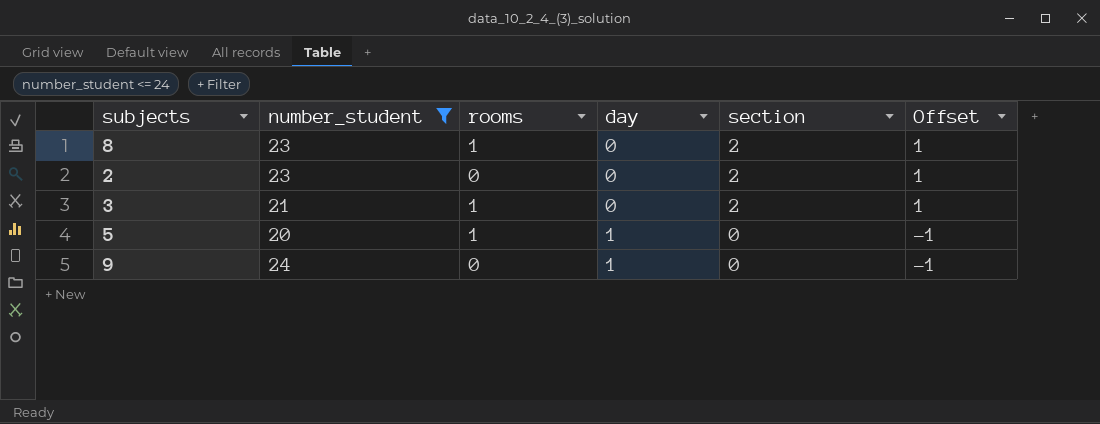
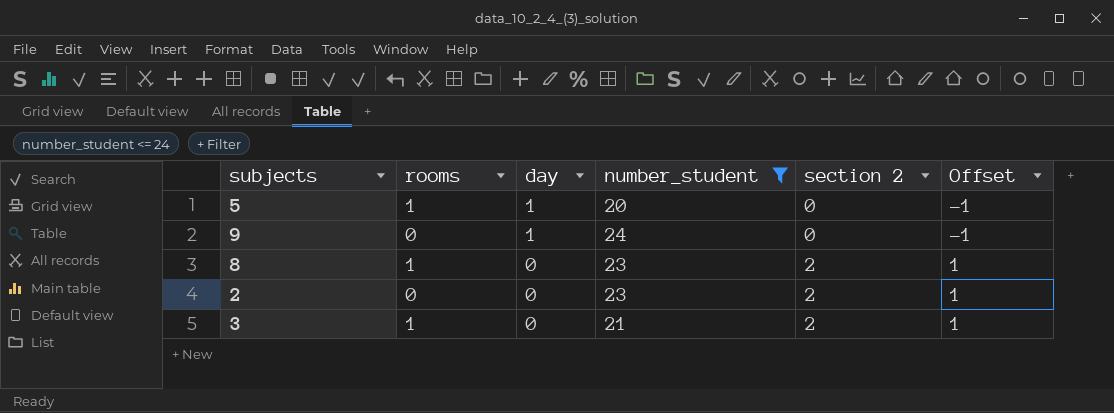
row order: day ascending -> day descending
column number_student | position: 2 -> 4
column name: section -> section 2

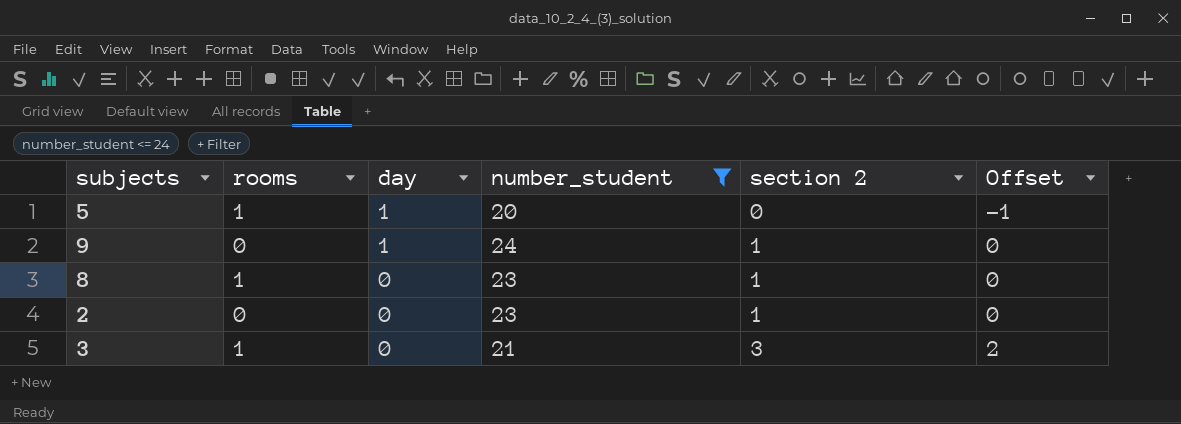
9 | section 2: 0 -> 1
9 | Offset: -1 -> 0
8 | section 2: 2 -> 1
8 | Offset: 1 -> 0
2 | section 2: 2 -> 1
2 | Offset: 1 -> 0
3 | section 2: 2 -> 3
3 | Offset: 1 -> 2

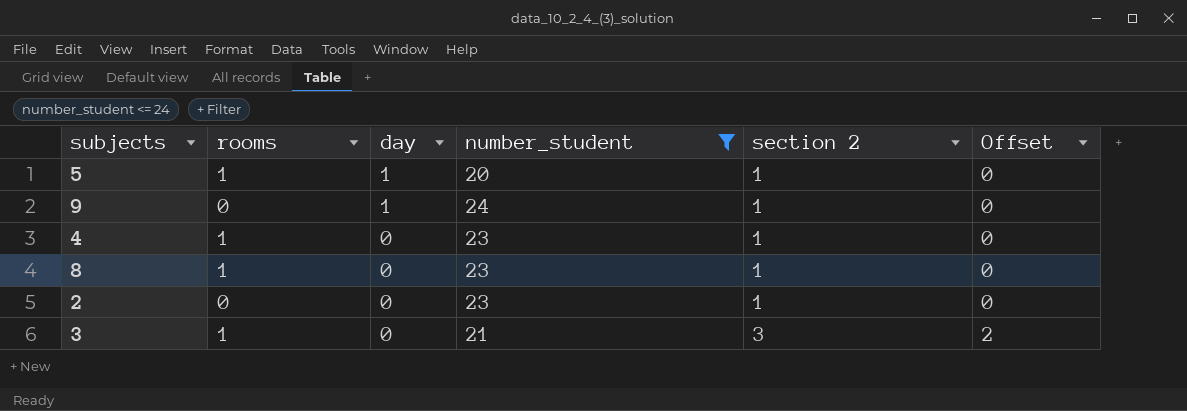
5 | section 2: 0 -> 1
5 | Offset: -1 -> 0
row 4: none -> 1 | 0 | 23 | 1 | 0

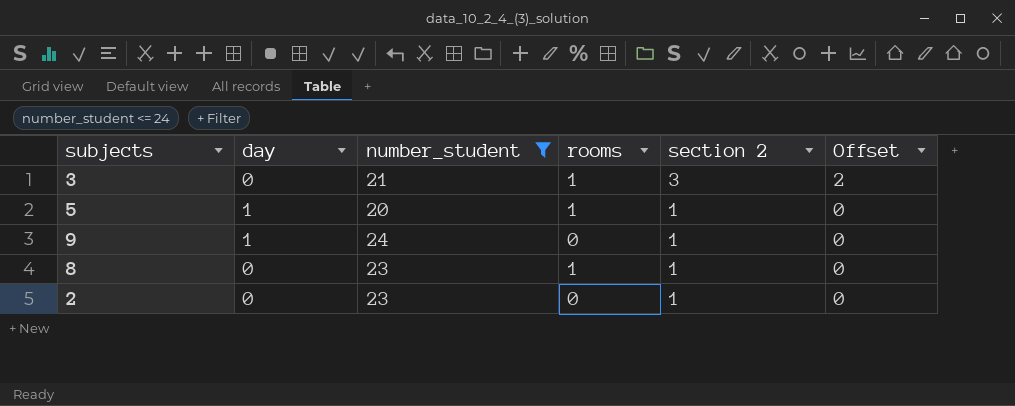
row order: day descending -> section 2 descending
column rooms | position: 2 -> 4
row 4: 1 | 0 | 23 | 1 | 0 -> none

